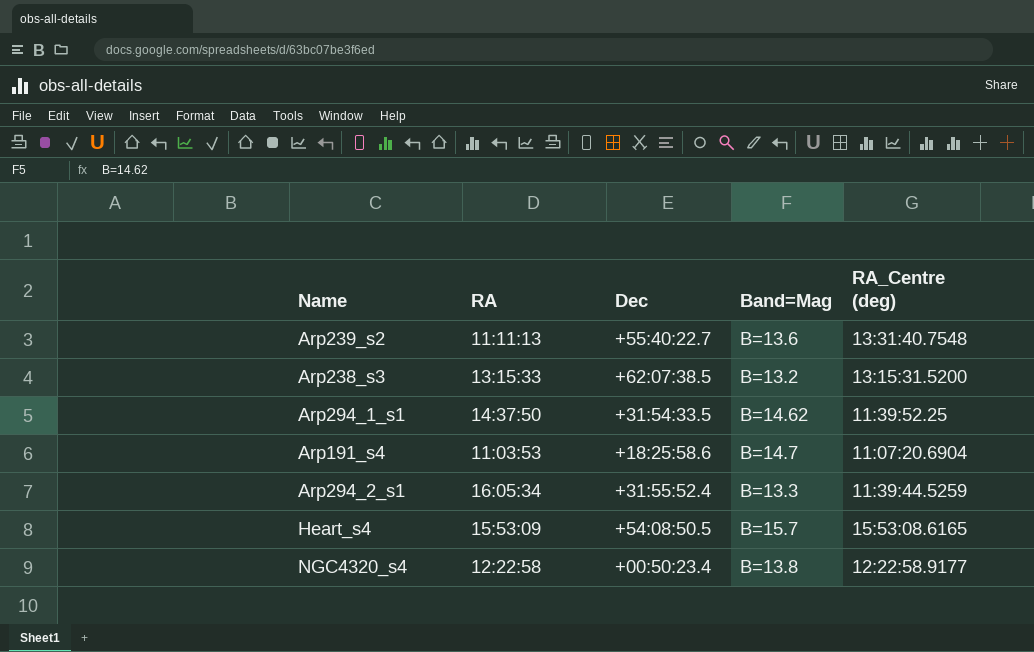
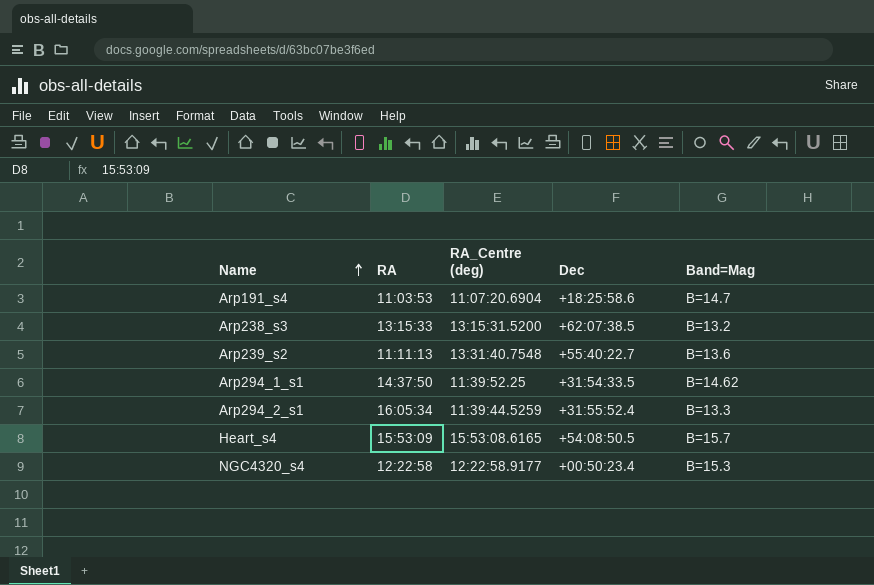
row order: none -> Name ascending
column RA_Centre (deg) | position: 5 -> 3
NGC4320_s4 | Band=Mag: B=13.8 -> B=15.3

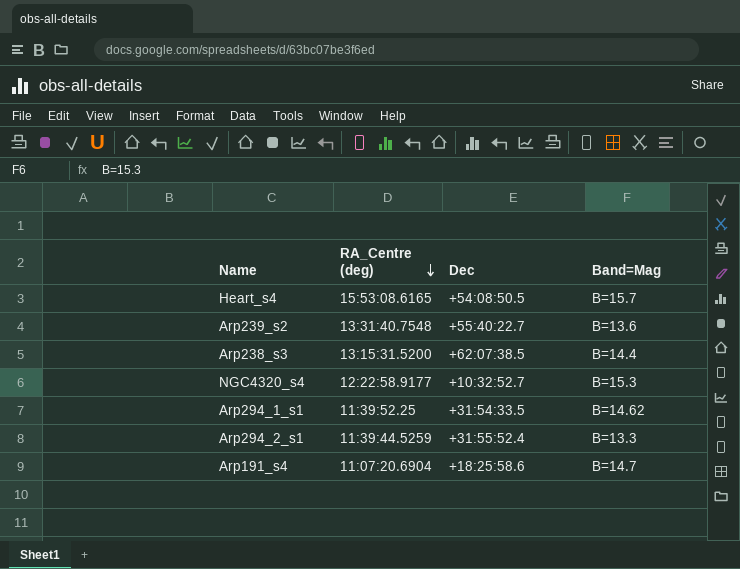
row order: Name ascending -> RA_Centre (deg) descending
column RA | position: 2 -> none
Arp238_s3 | Band=Mag: B=13.2 -> B=14.4
NGC4320_s4 | Dec: +00:50:23.4 -> +10:32:52.7

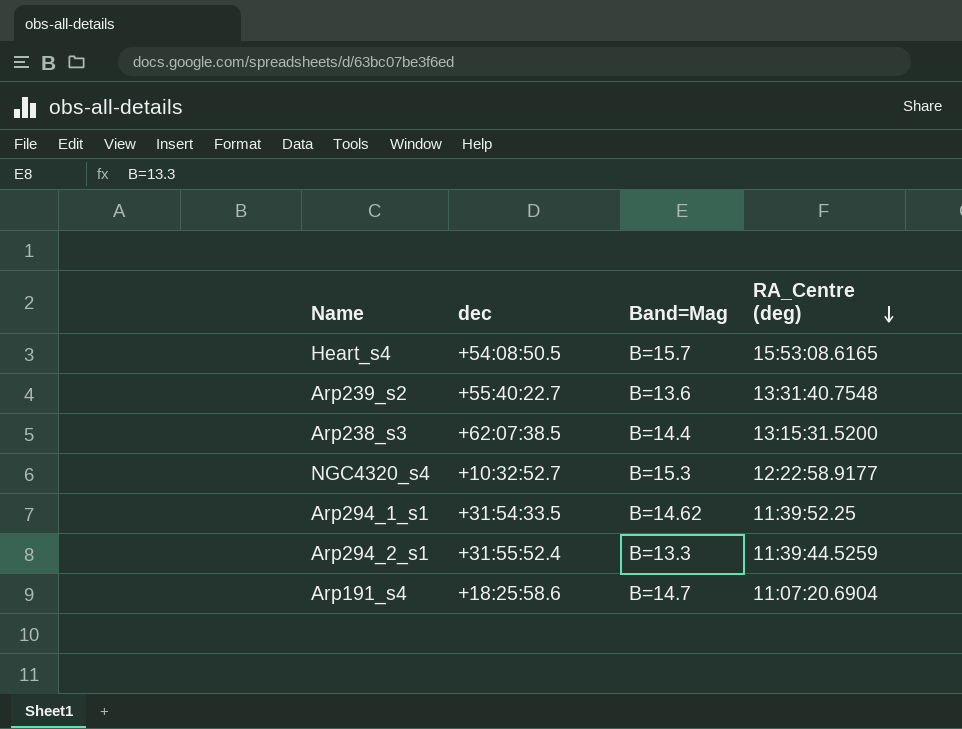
column name: Dec -> dec
column RA_Centre (deg) | position: 2 -> 4

